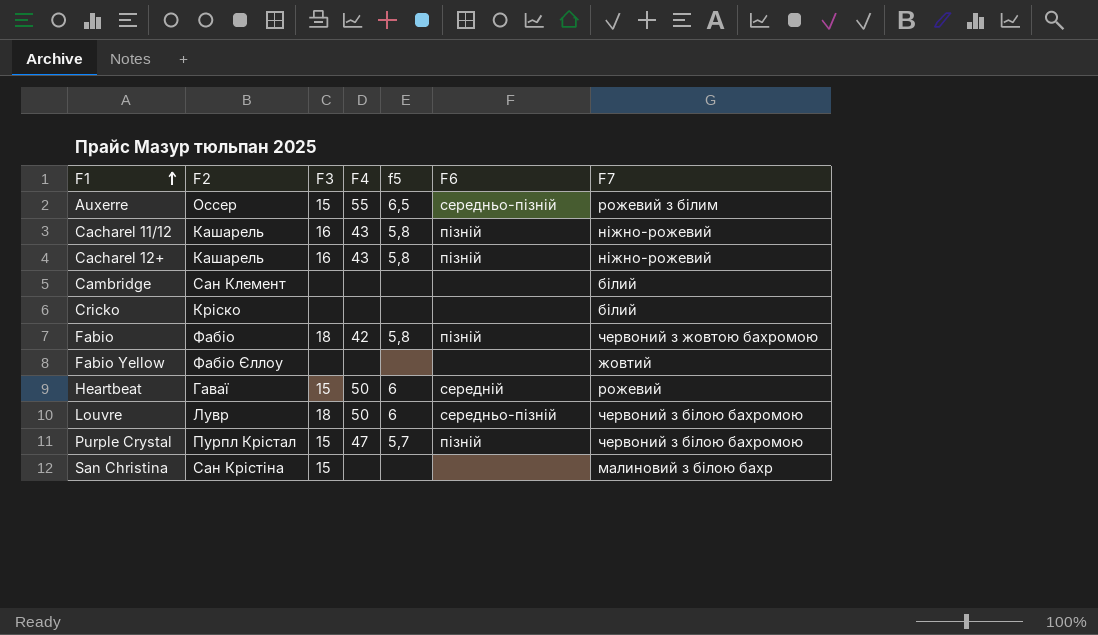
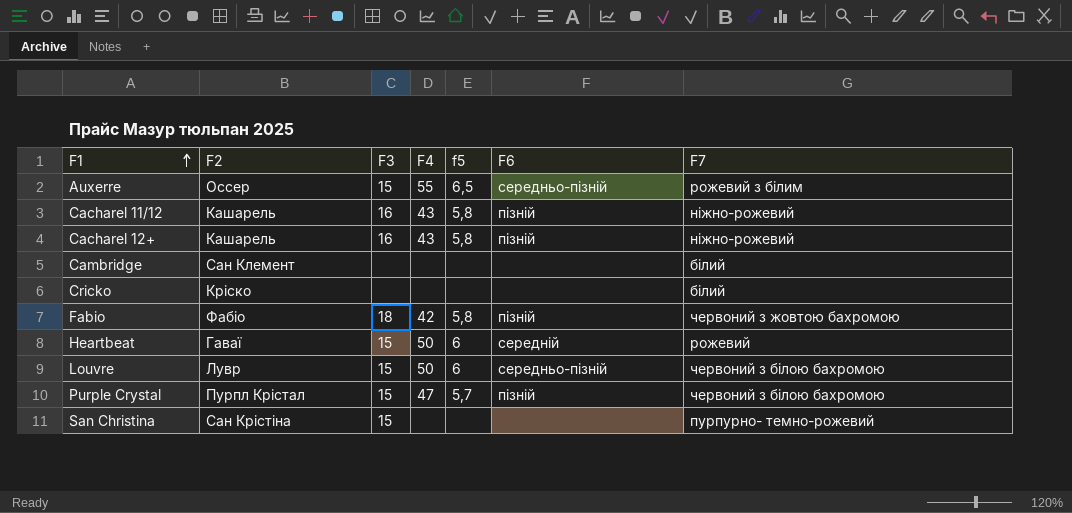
row Fabio Yellow: Фабіо Єллоу | none | none | none | none | жовтий -> none
Louvre | F3: 18 -> 15
San Christina | F7: малиновий з білою бахр -> пурпурно- темно-рожевий

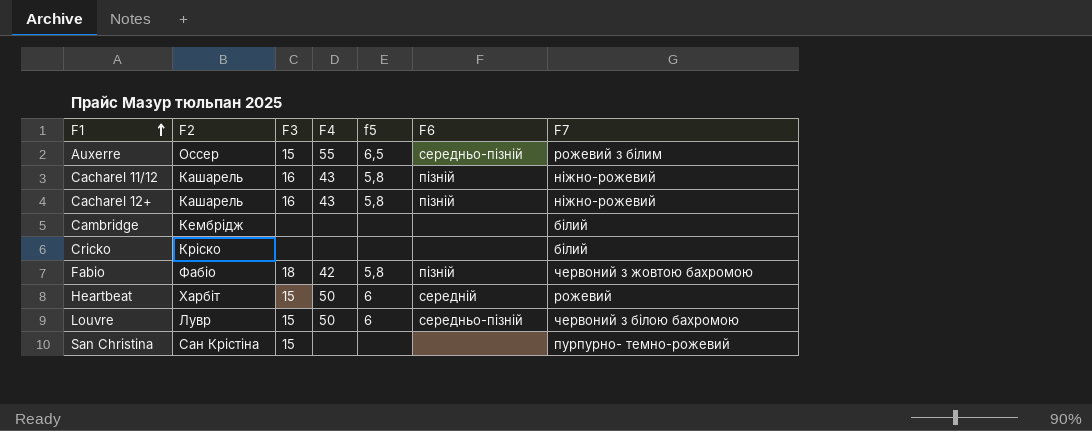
row Purple Crystal: Пурпл Крістал | 15 | 47 | 5,7 | пізній | червоний з білою бахромою -> none
Cambridge | F2: Сан Клемент -> Кембрідж
Heartbeat | F2: Гаваї -> Харбіт

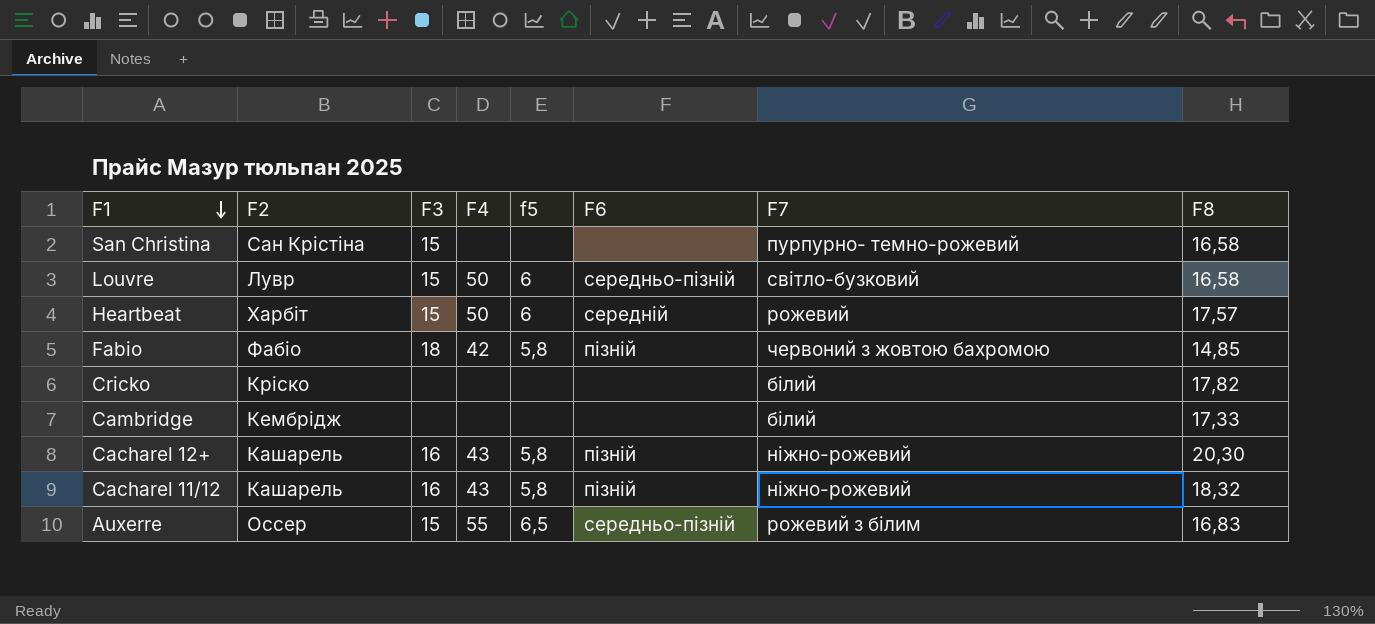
row order: F1 ascending -> F1 descending
column F8 | position: none -> 8
Louvre | F7: червоний з білою бахромою -> світло-бузковий

